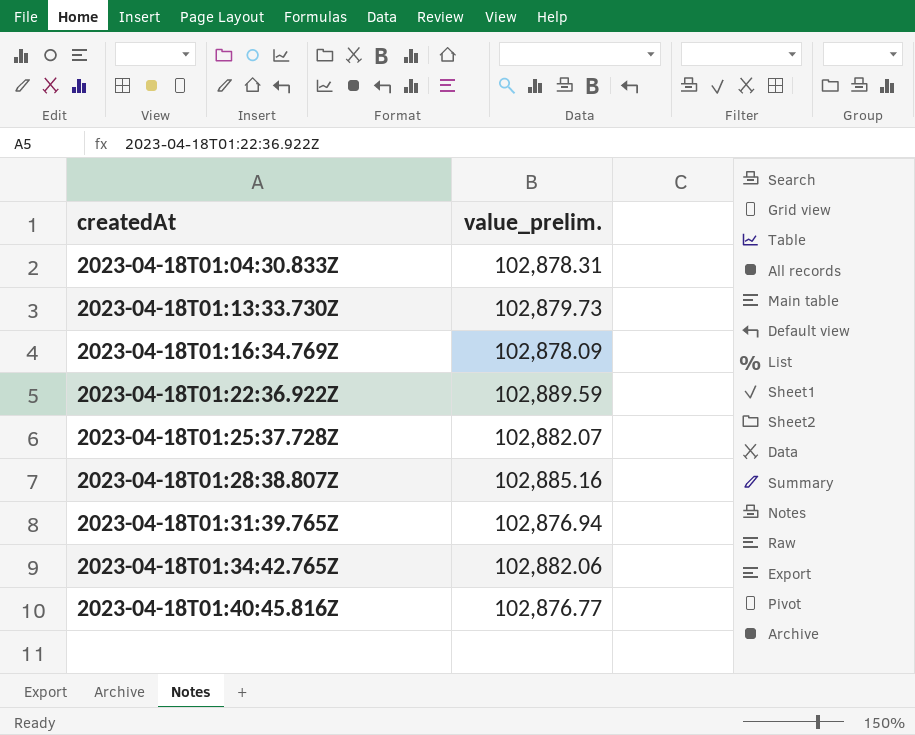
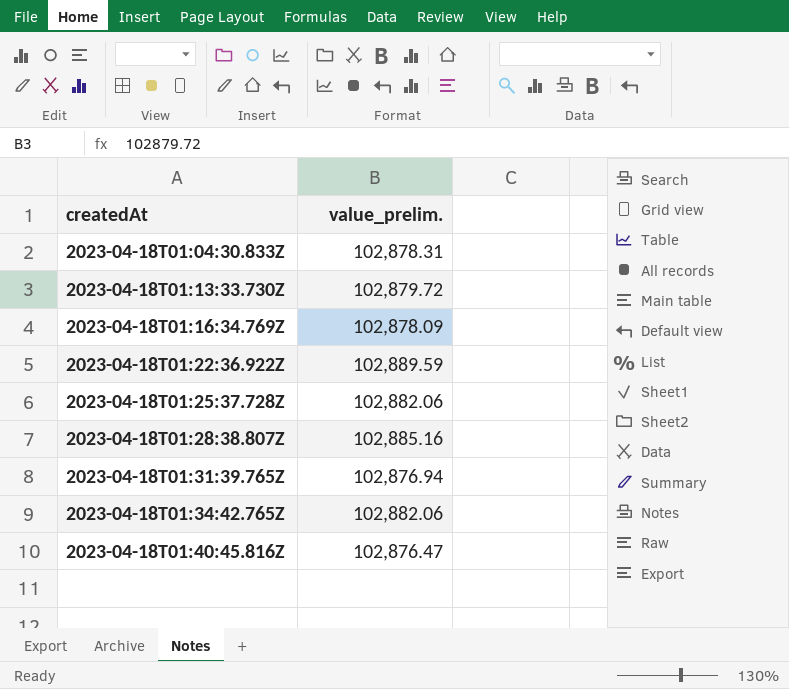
2023-04-18T01:13:33.730Z | value_prelim.: 102,879.73 -> 102,879.72
2023-04-18T01:25:37.728Z | value_prelim.: 102,882.07 -> 102,882.06
2023-04-18T01:40:45.816Z | value_prelim.: 102,876.77 -> 102,876.47

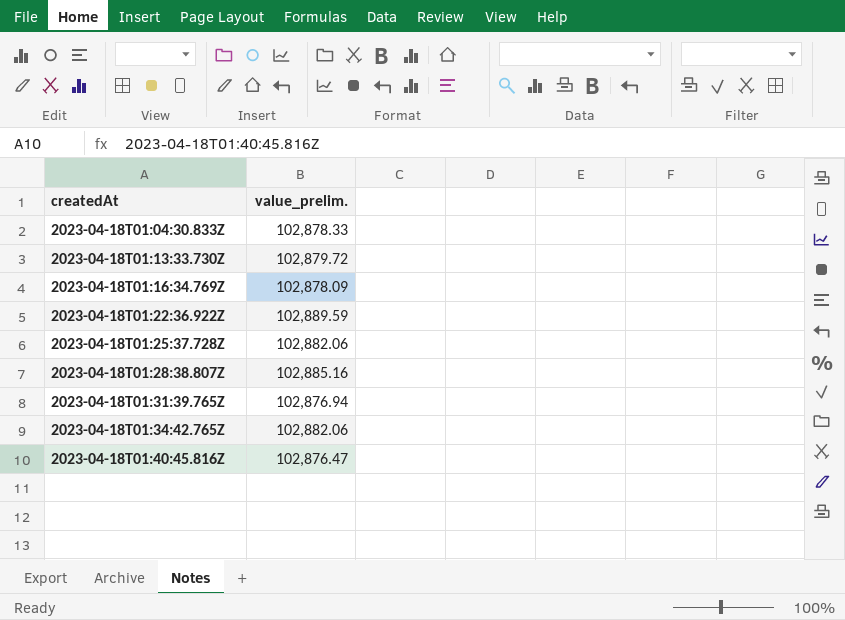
2023-04-18T01:04:30.833Z | value_prelim.: 102,878.31 -> 102,878.33

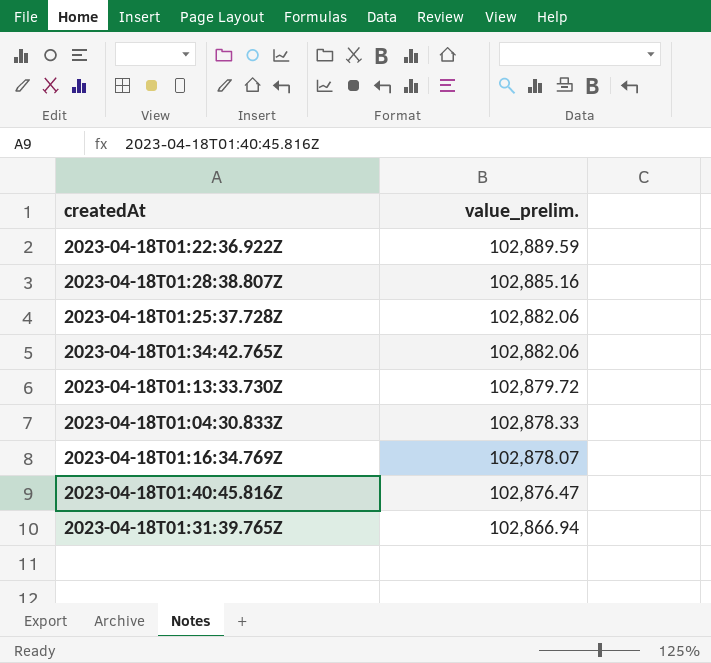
row order: createdAt ascending -> value_prelim. descending
2023-04-18T01:16:34.769Z | value_prelim.: 102,878.09 -> 102,878.07
2023-04-18T01:31:39.765Z | value_prelim.: 102,876.94 -> 102,866.94

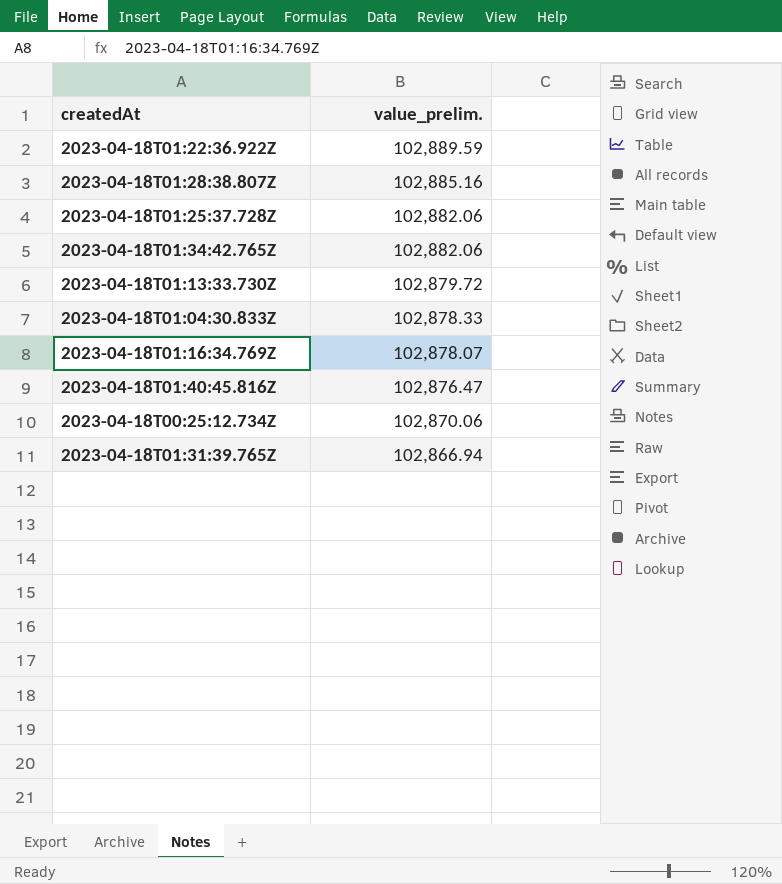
row 2023-04-18T00:25:12.734Z: none -> 102,870.06

